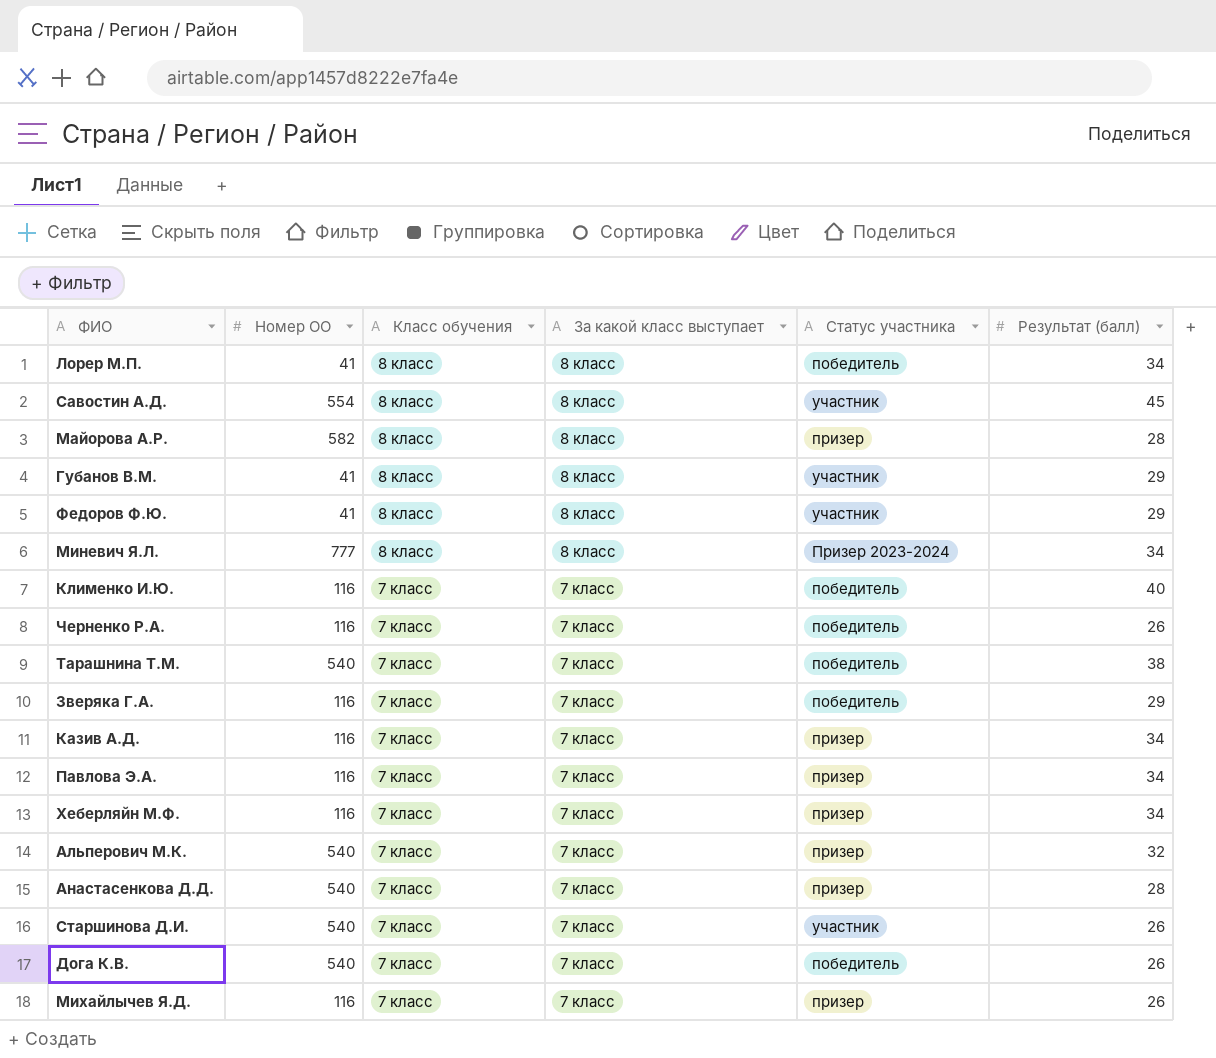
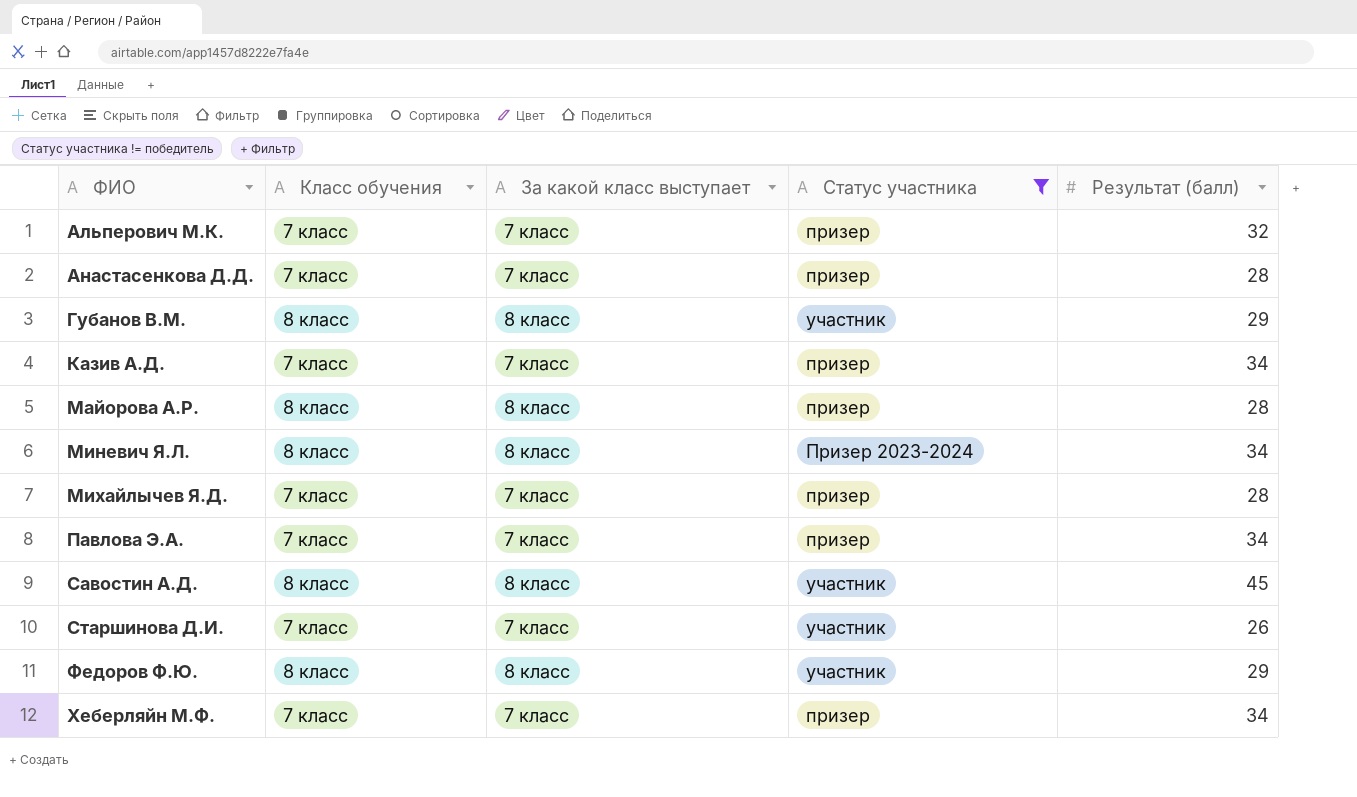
filter: none -> Статус участника != победитель
row order: Класс обучения descending -> ФИО ascending
column Номер ОО | position: 2 -> none
Михайлычев Я.Д. | Результат (балл): 26 -> 28

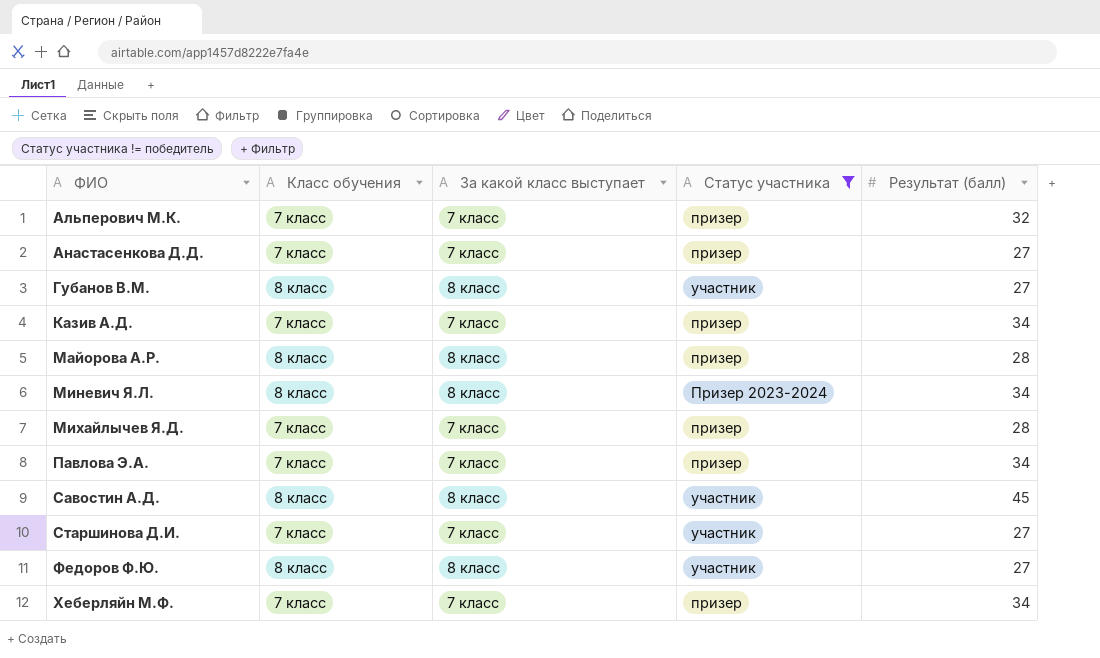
Анастасенкова Д.Д. | Результат (балл): 28 -> 27
Губанов В.М. | Результат (балл): 29 -> 27
Старшинова Д.И. | Результат (балл): 26 -> 27
Федоров Ф.Ю. | Результат (балл): 29 -> 27

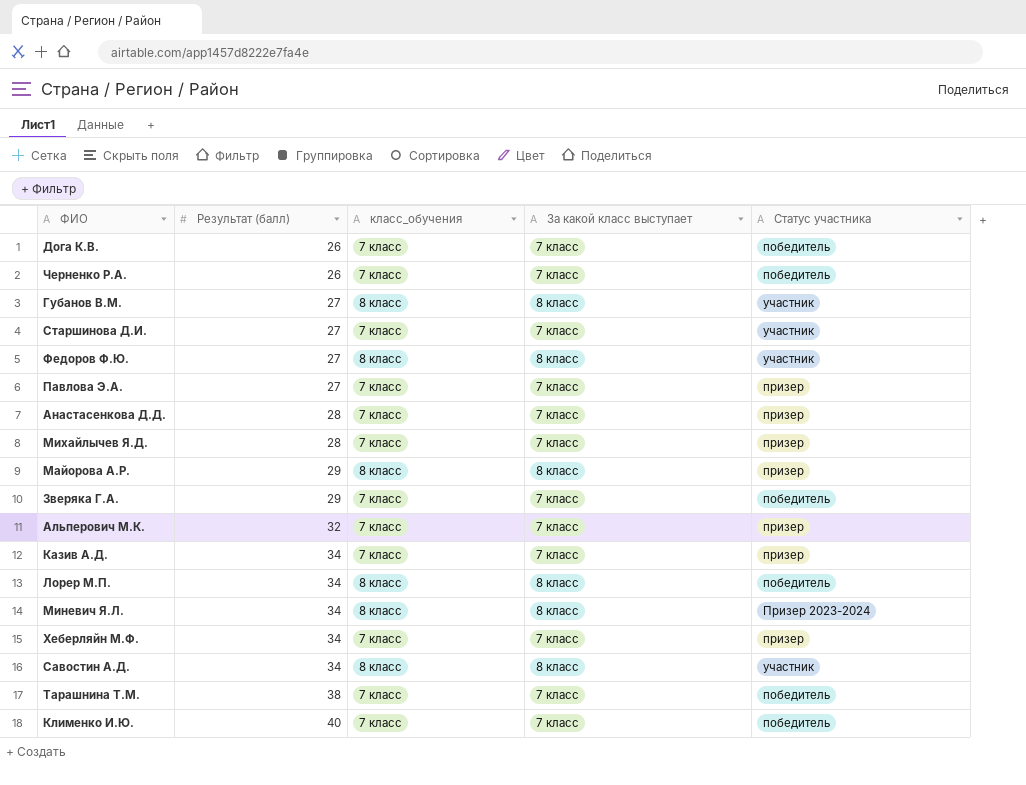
filter: Статус участника != победитель -> none
row order: ФИО ascending -> Результат (балл) ascending
column Результат (балл) | position: 5 -> 2
column name: Класс обучения -> класс_обучения
Павлова Э.А. | Результат (балл): 34 -> 27
Анастасенкова Д.Д. | Результат (балл): 27 -> 28
Майорова А.Р. | Результат (балл): 28 -> 29
Савостин А.Д. | Результат (балл): 45 -> 34

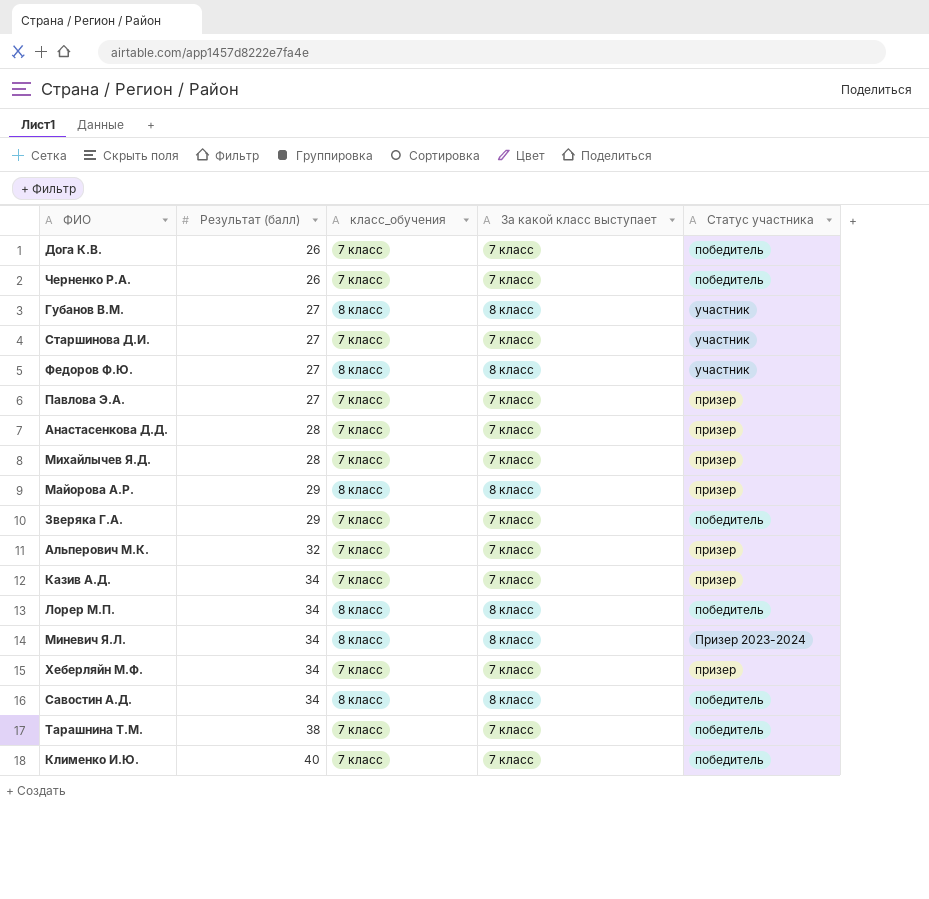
Савостин А.Д. | Статус участника: участник -> победитель

